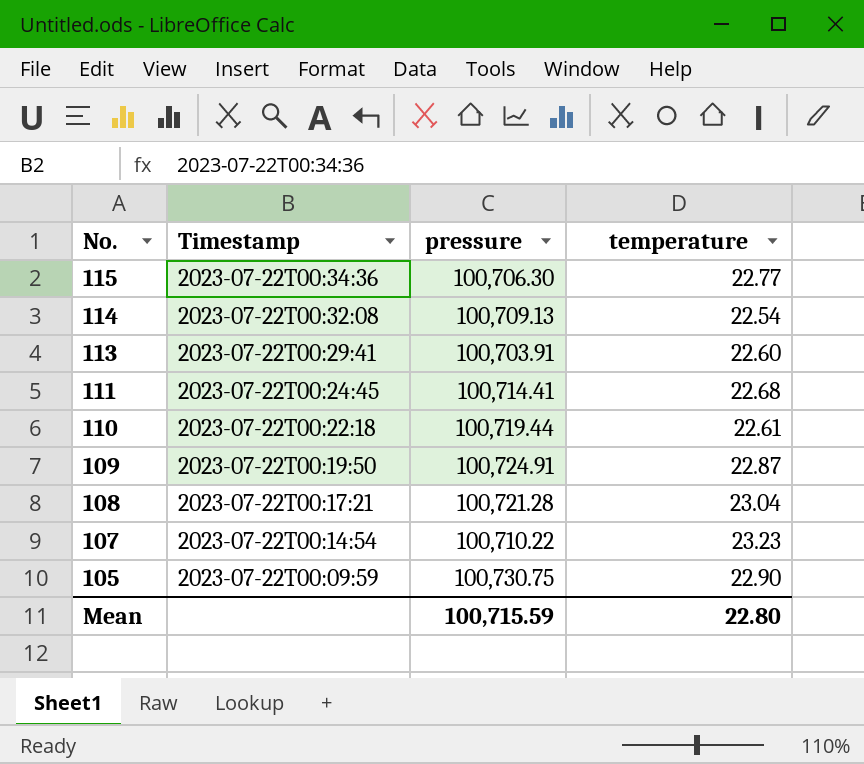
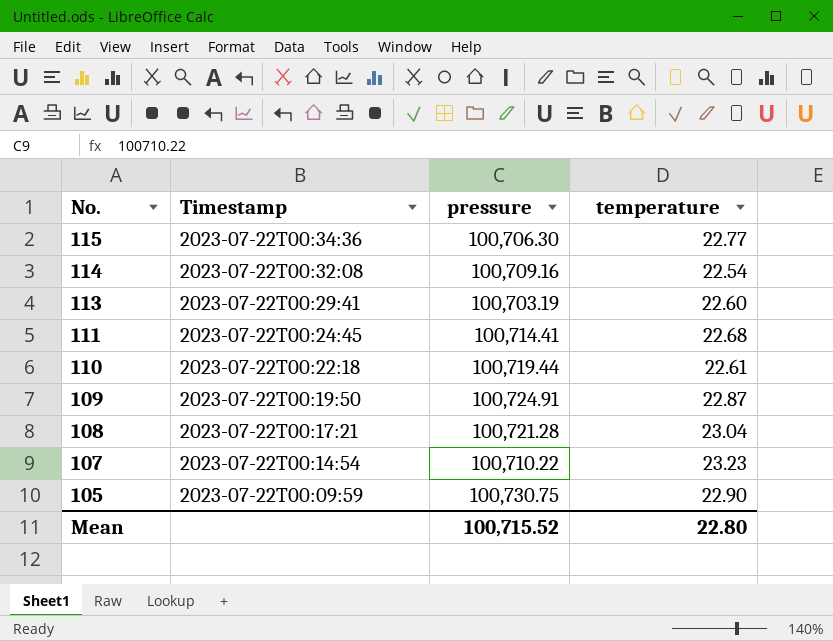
114 | pressure: 100,709.13 -> 100,709.16
113 | pressure: 100,703.91 -> 100,703.19
Mean | pressure: 100,715.59 -> 100,715.52

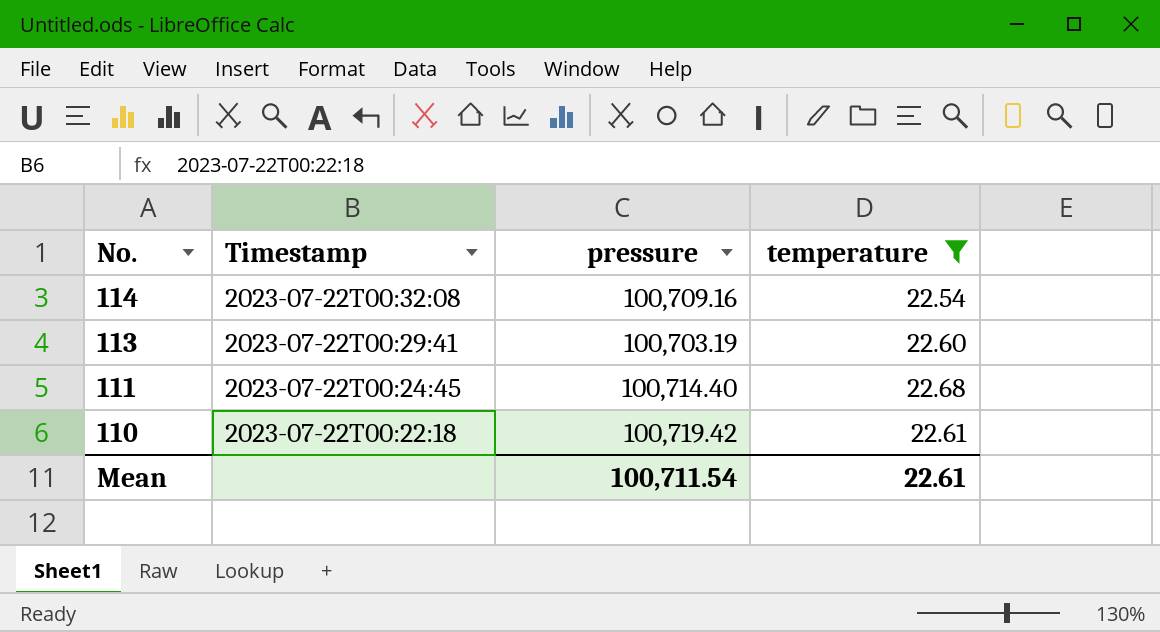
filter: none -> temperature <= 22.68
111 | pressure: 100,714.41 -> 100,714.40
110 | pressure: 100,719.44 -> 100,719.42
Mean | pressure: 100,715.52 -> 100,711.54
Mean | temperature: 22.80 -> 22.61

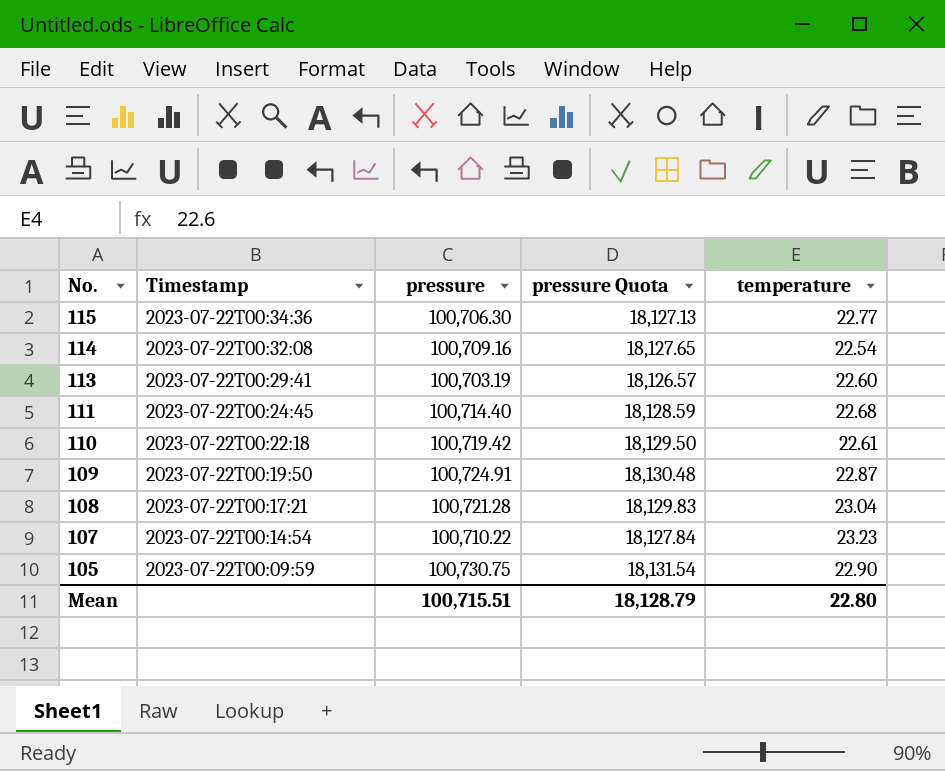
filter: temperature <= 22.68 -> none
column pressure Quota | formula: none -> [pressure] * 0.18
Mean | pressure: 100,711.54 -> 100,715.51
Mean | temperature: 22.61 -> 22.80

